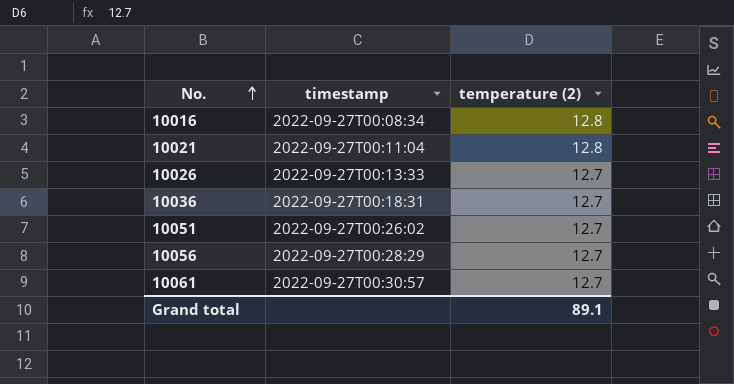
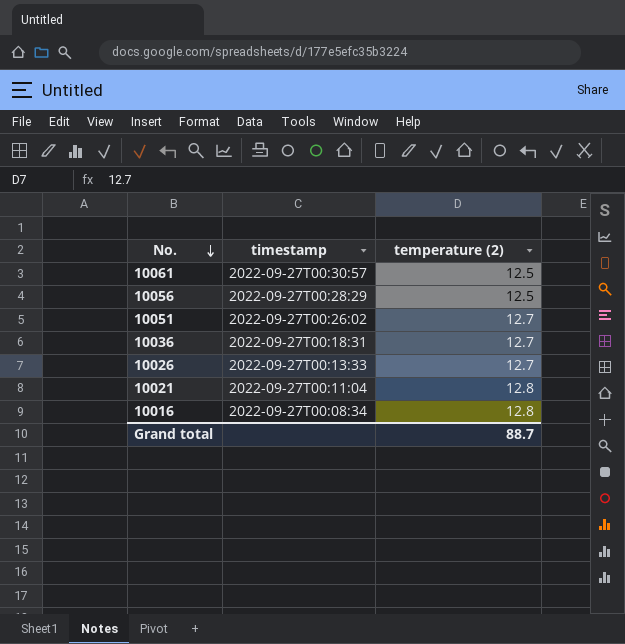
row order: No. ascending -> No. descending
10061 | temperature (2): 12.7 -> 12.5
10056 | temperature (2): 12.7 -> 12.5
Grand total | temperature (2): 89.1 -> 88.7

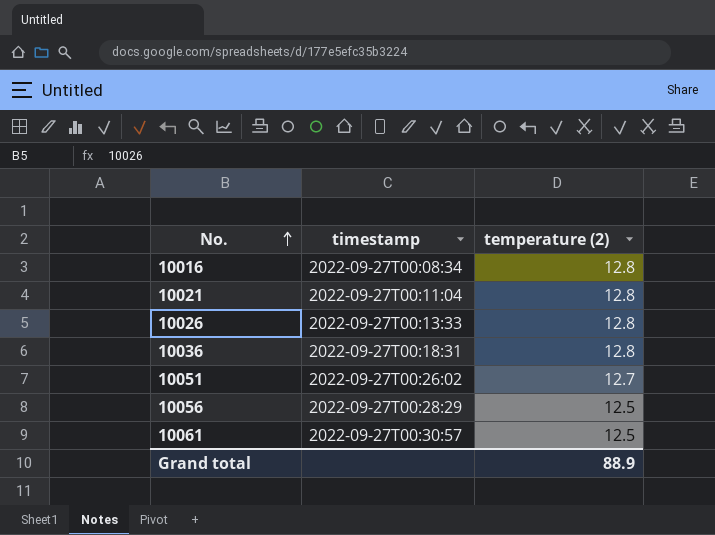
row order: No. descending -> No. ascending
10026 | temperature (2): 12.7 -> 12.8
10036 | temperature (2): 12.7 -> 12.8
Grand total | temperature (2): 88.7 -> 88.9

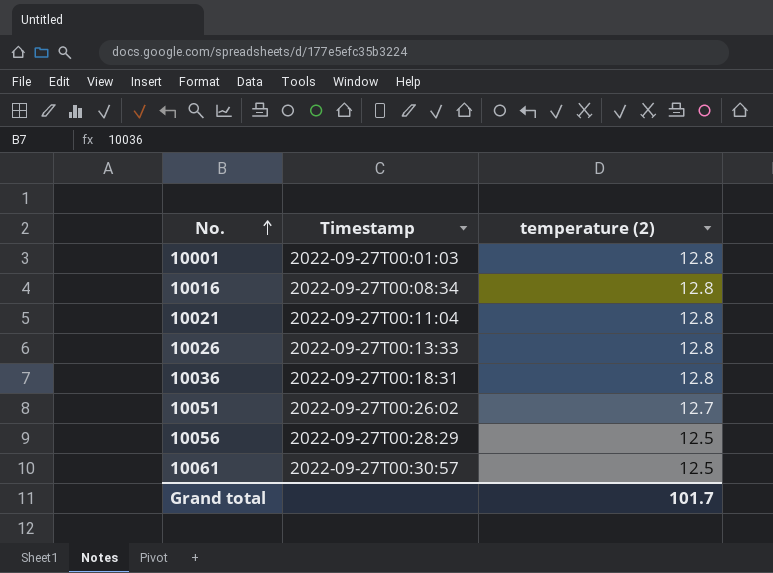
column name: timestamp -> Timestamp
row 10001: none -> 2022-09-27T00:01:03 | 12.8
Grand total | temperature (2): 88.9 -> 101.7

